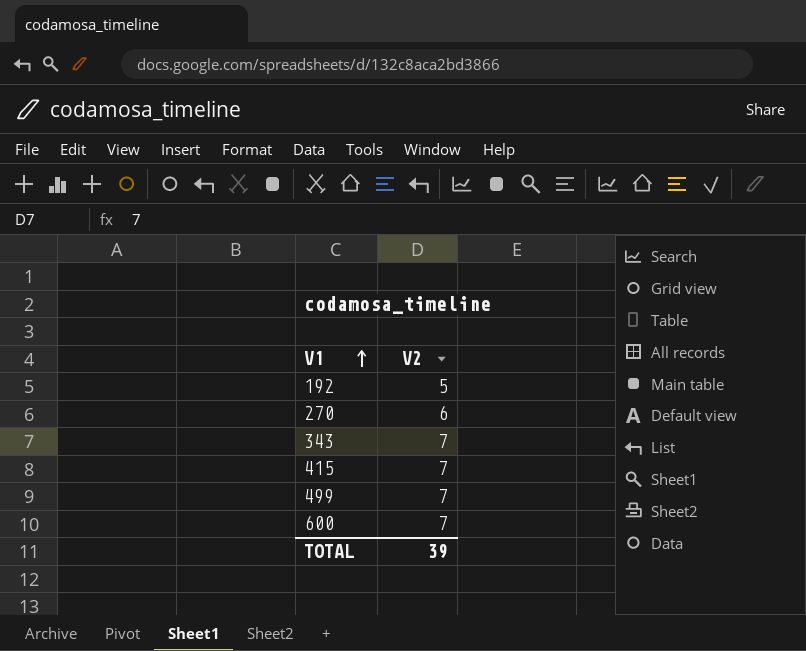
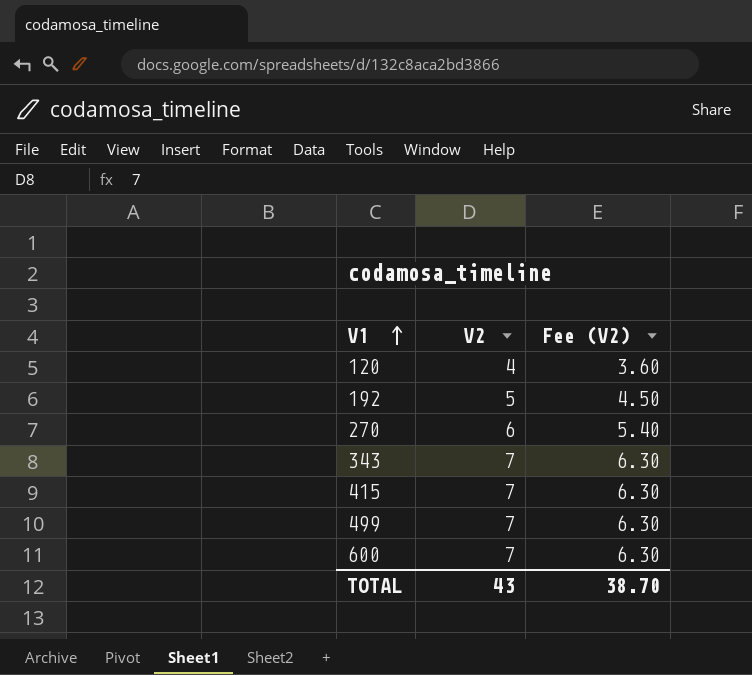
column Fee (V2) | formula: none -> [V2] * 0.9
row 120: none -> 4 | 3.60
TOTAL | V2: 39 -> 43

